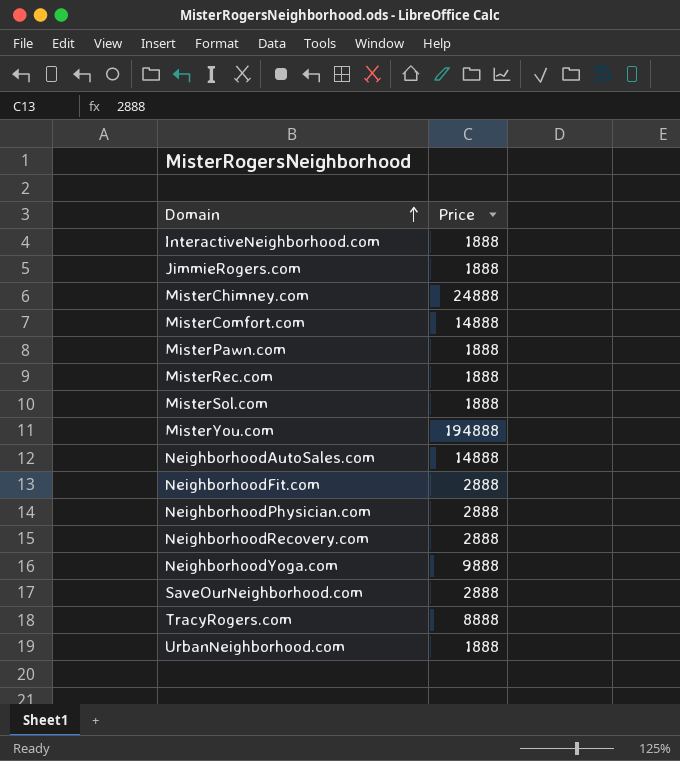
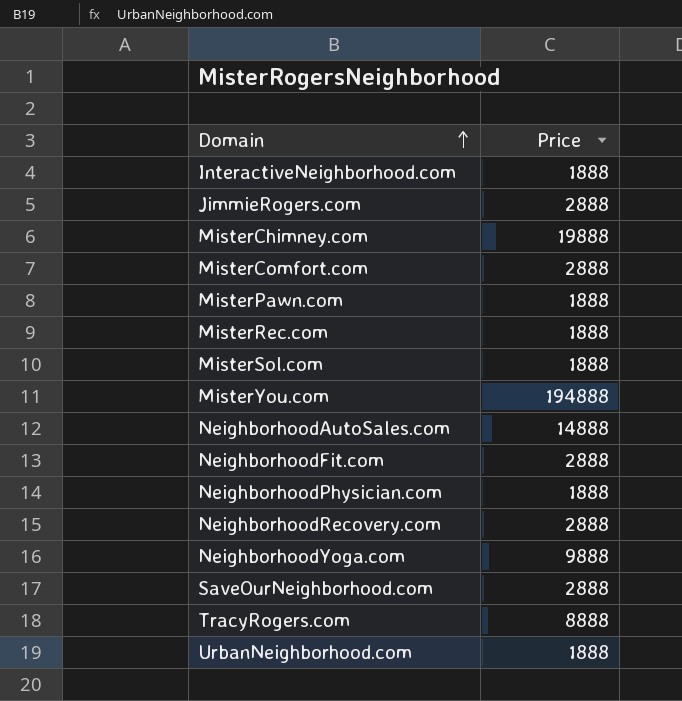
JimmieRogers.com | Price: 1888 -> 2888
MisterChimney.com | Price: 24888 -> 19888
MisterComfort.com | Price: 14888 -> 2888
NeighborhoodPhysician.com | Price: 2888 -> 1888

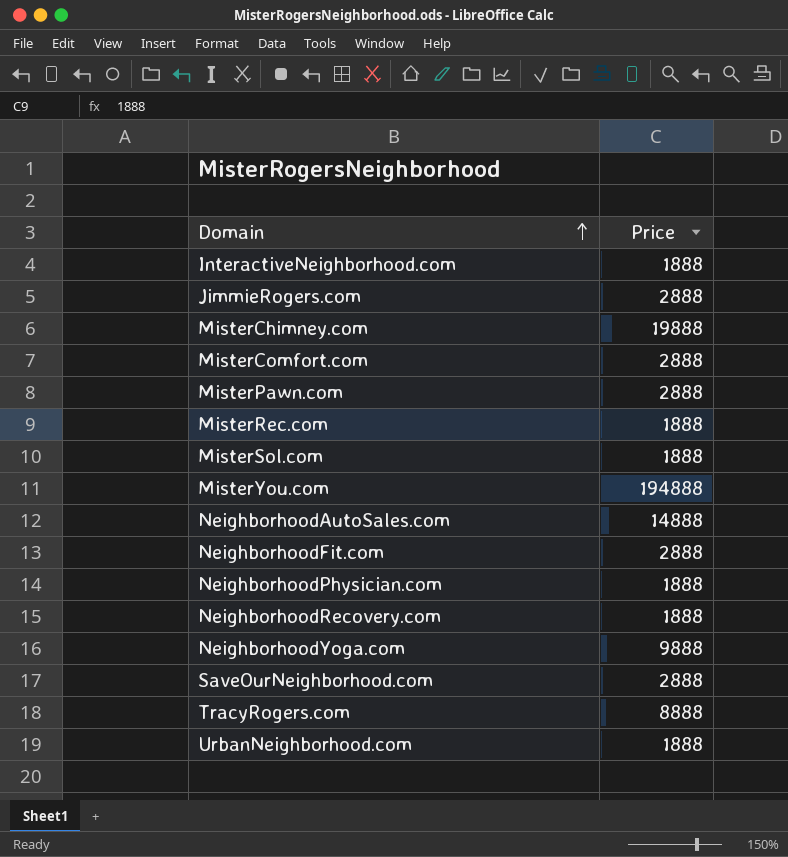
MisterPawn.com | Price: 1888 -> 2888
NeighborhoodRecovery.com | Price: 2888 -> 1888

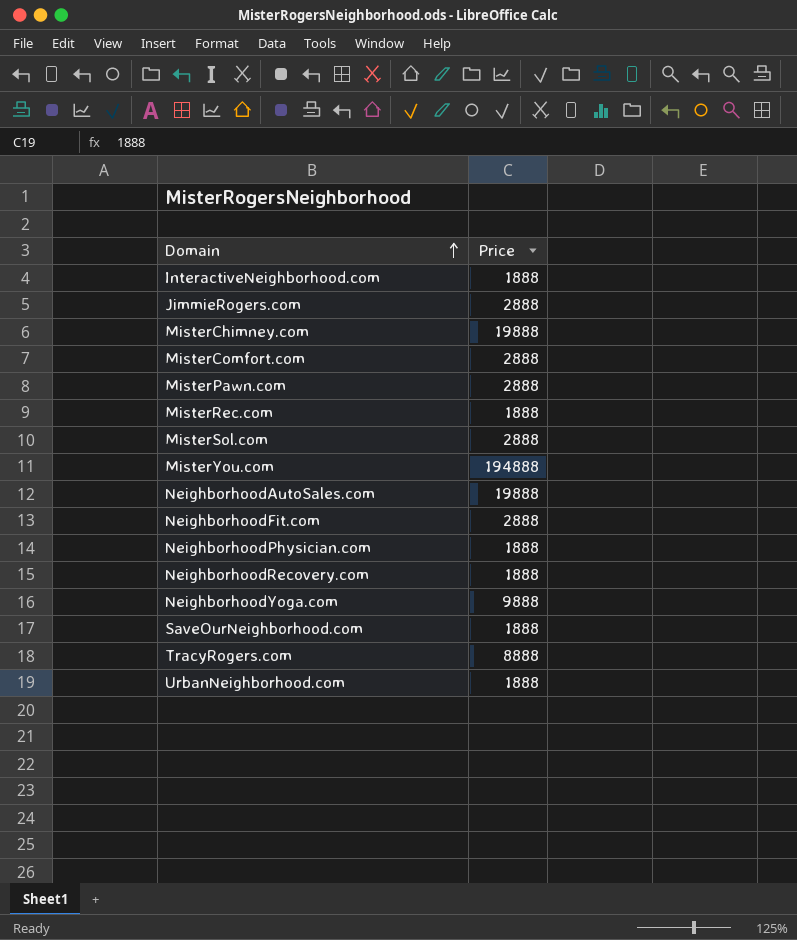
MisterSol.com | Price: 1888 -> 2888
NeighborhoodAutoSales.com | Price: 14888 -> 19888
SaveOurNeighborhood.com | Price: 2888 -> 1888

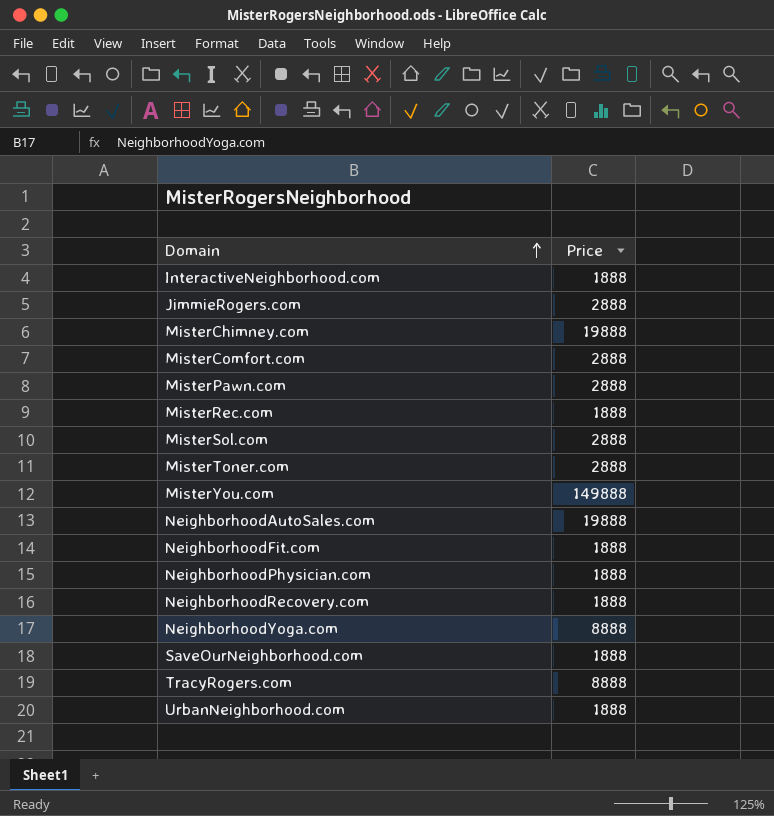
row MisterToner.com: none -> 2888
MisterYou.com | Price: 194888 -> 149888
NeighborhoodFit.com | Price: 2888 -> 1888
NeighborhoodYoga.com | Price: 9888 -> 8888

